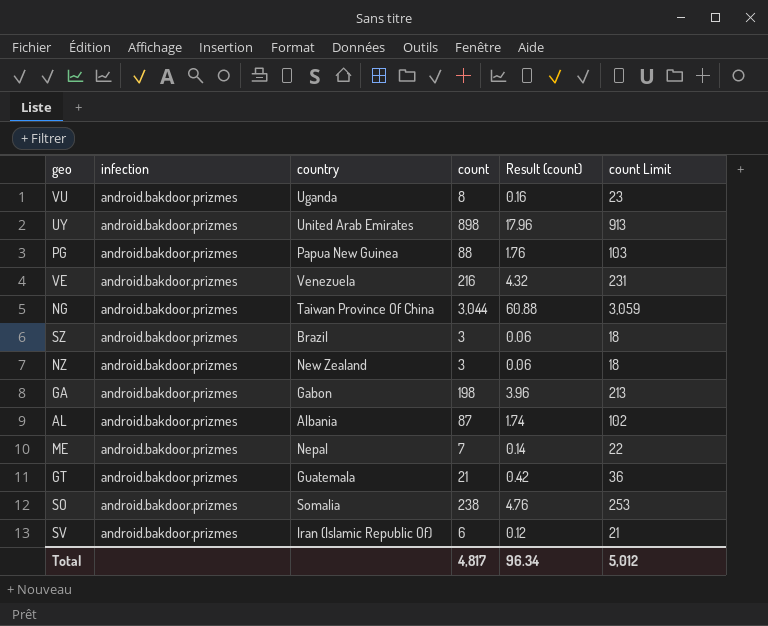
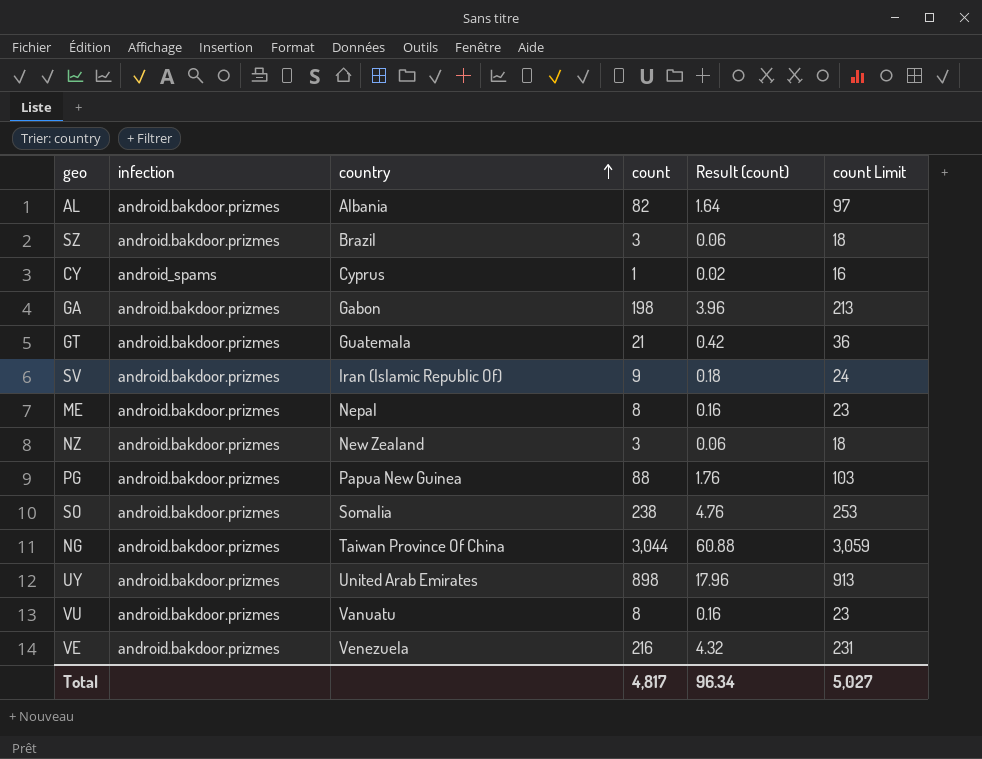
row order: none -> country ascending
AL | count: 87 -> 82
AL | Result (count): 1.74 -> 1.64
AL | count Limit: 102 -> 97
row CY: none -> android_spams | Cyprus | 1 | 0.02 | 16
SV | count: 6 -> 9
SV | Result (count): 0.12 -> 0.18
SV | count Limit: 21 -> 24
ME | count: 7 -> 8
ME | Result (count): 0.14 -> 0.16
ME | count Limit: 22 -> 23
VU | country: Uganda -> Vanuatu
Total | count Limit: 5,012 -> 5,027

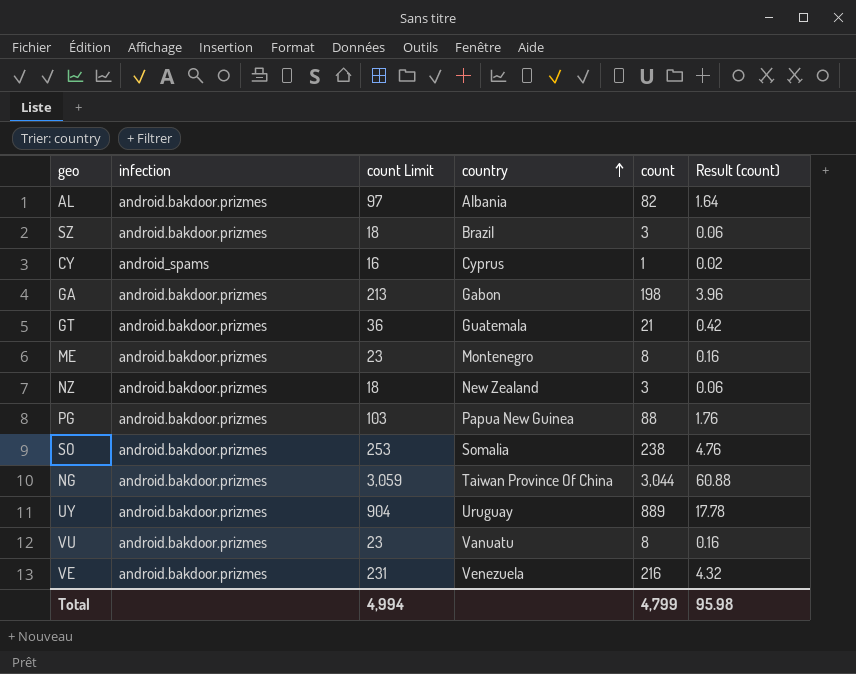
column count Limit | position: 6 -> 3
row SV: android.bakdoor.prizmes | Iran (Islamic Republic Of) | 9 | 0.18 | 24 -> none
ME | country: Nepal -> Montenegro
UY | count Limit: 913 -> 904
UY | country: United Arab Emirates -> Uruguay
UY | count: 898 -> 889
UY | Result (count): 17.96 -> 17.78
Total | count Limit: 5,027 -> 4,994
Total | count: 4,817 -> 4,799
Total | Result (count): 96.34 -> 95.98

